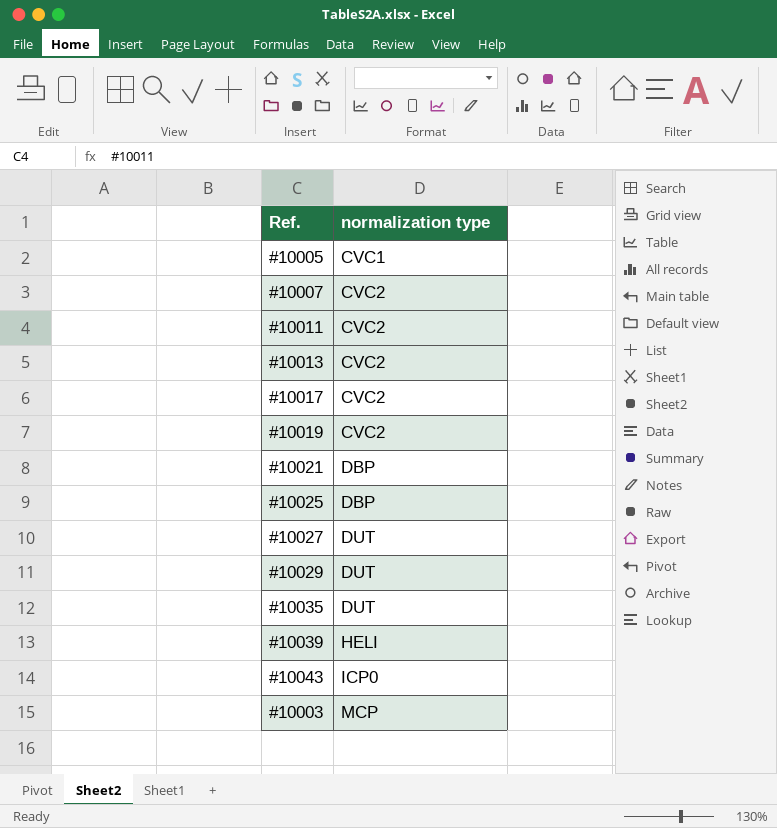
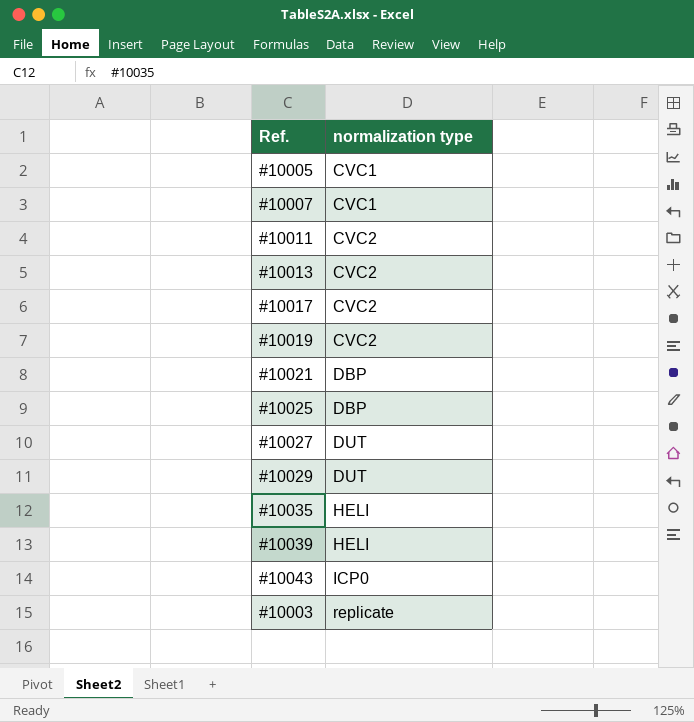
#10007 | normalization type: CVC2 -> CVC1
#10035 | normalization type: DUT -> HELI
#10003 | normalization type: MCP -> replicate

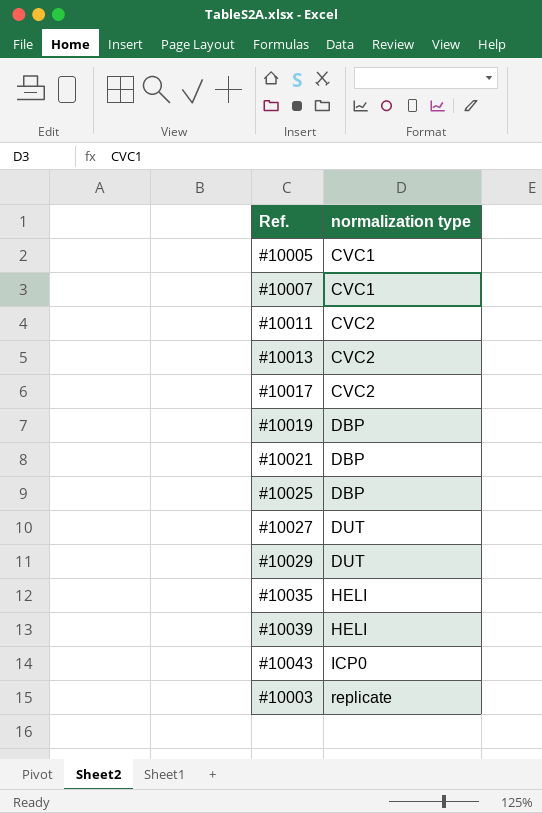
#10019 | normalization type: CVC2 -> DBP

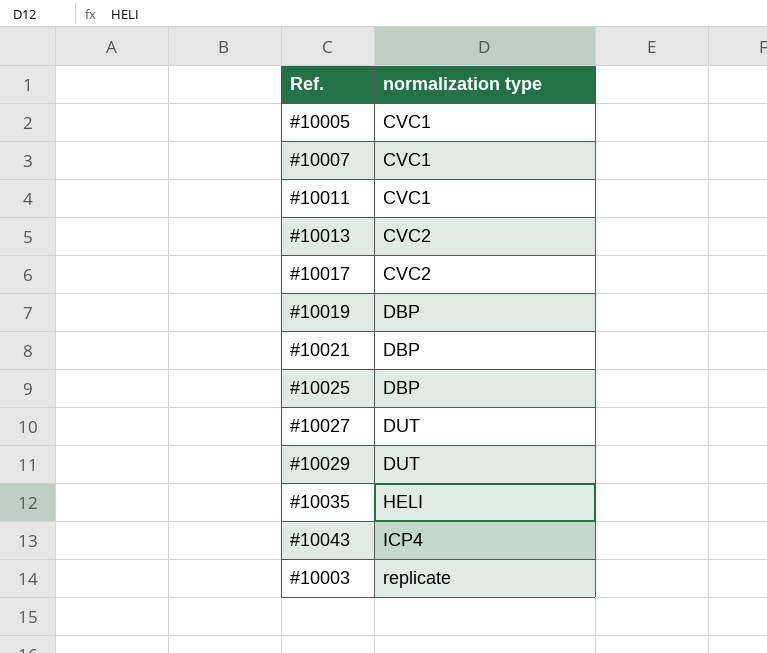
row #10039: HELI -> none
#10011 | normalization type: CVC2 -> CVC1
#10043 | normalization type: ICP0 -> ICP4

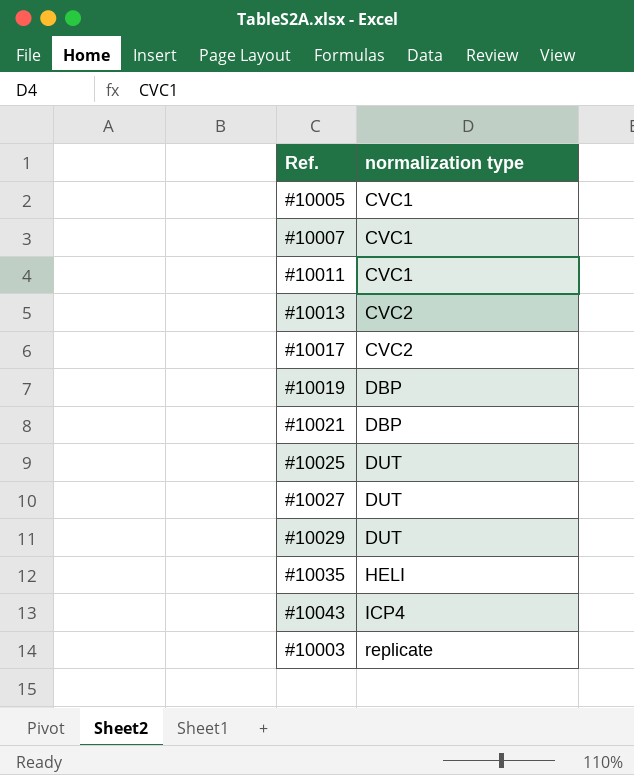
#10025 | normalization type: DBP -> DUT

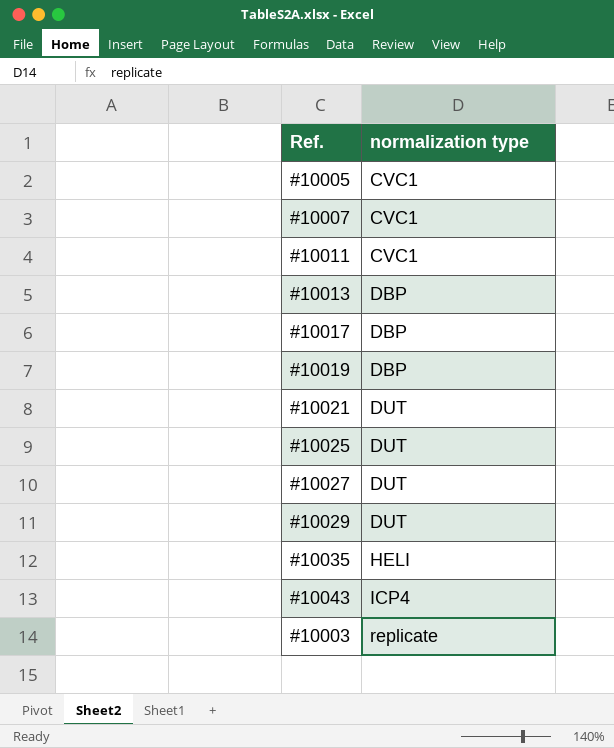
#10013 | normalization type: CVC2 -> DBP
#10017 | normalization type: CVC2 -> DBP
#10021 | normalization type: DBP -> DUT

